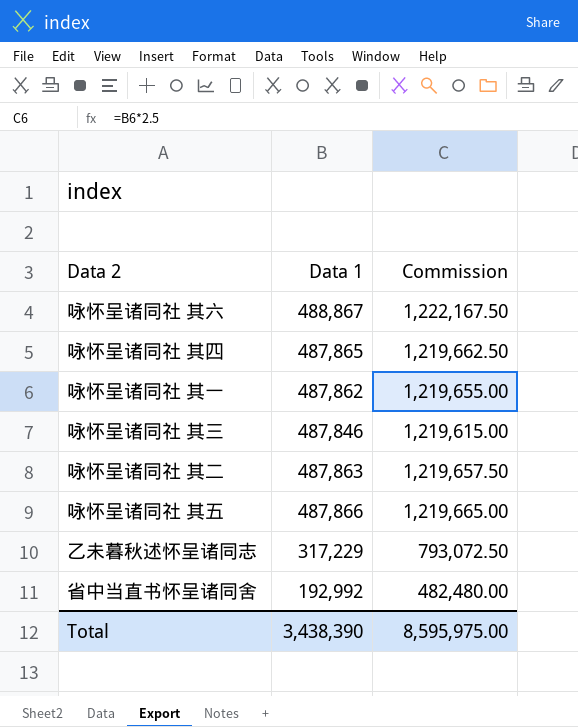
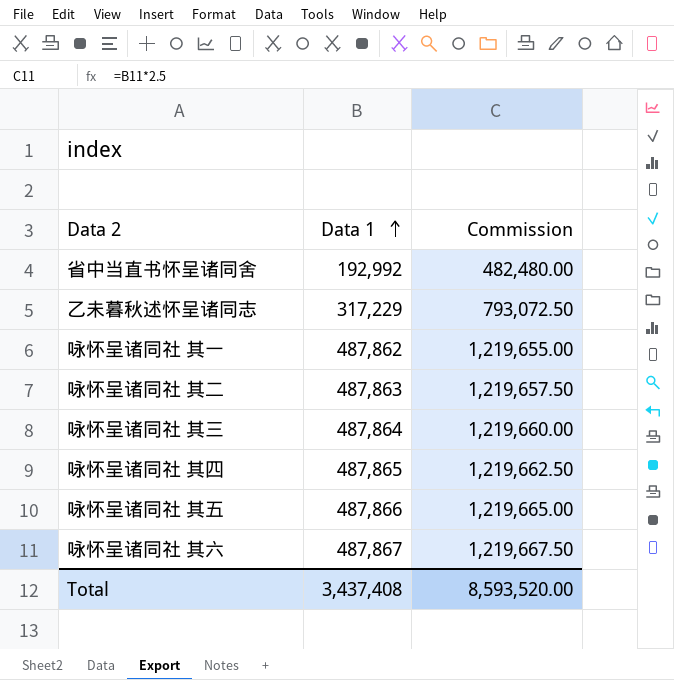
row order: none -> Data 1 ascending
咏怀呈诸同社 其三 | Data 1: 487,846 -> 487,864
咏怀呈诸同社 其三 | Commission: 1,219,615.00 -> 1,219,660.00
咏怀呈诸同社 其六 | Data 1: 488,867 -> 487,867
咏怀呈诸同社 其六 | Commission: 1,222,167.50 -> 1,219,667.50
Total | Data 1: 3,438,390 -> 3,437,408
Total | Commission: 8,595,975.00 -> 8,593,520.00

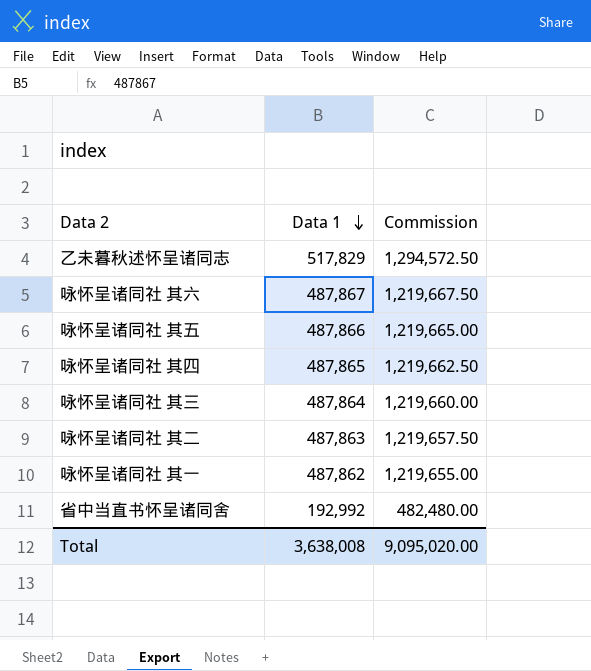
row order: Data 1 ascending -> Data 1 descending
乙未暮秋述怀呈诸同志 | Data 1: 317,229 -> 517,829
乙未暮秋述怀呈诸同志 | Commission: 793,072.50 -> 1,294,572.50
Total | Data 1: 3,437,408 -> 3,638,008
Total | Commission: 8,593,520.00 -> 9,095,020.00

